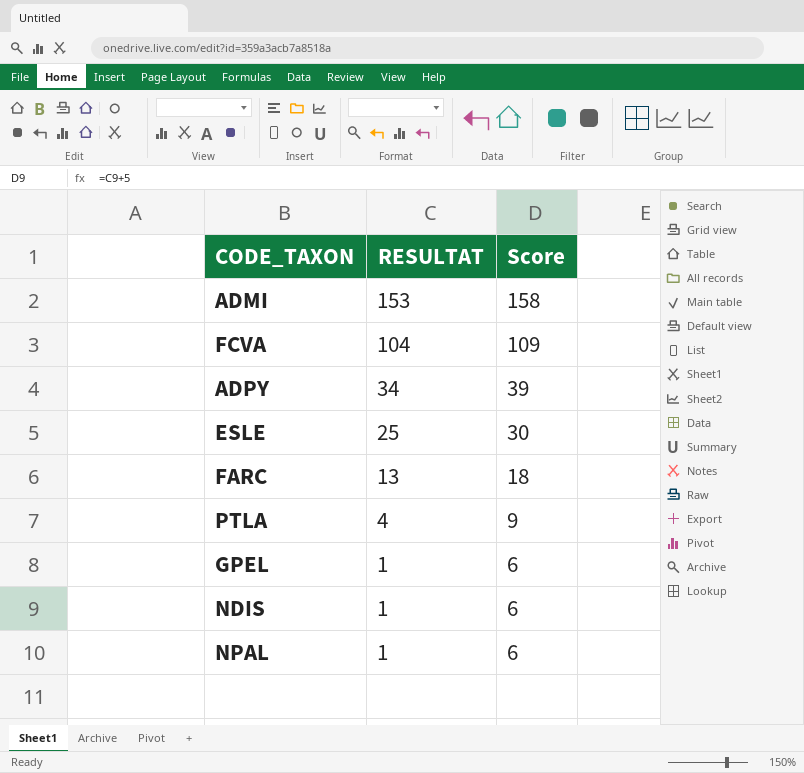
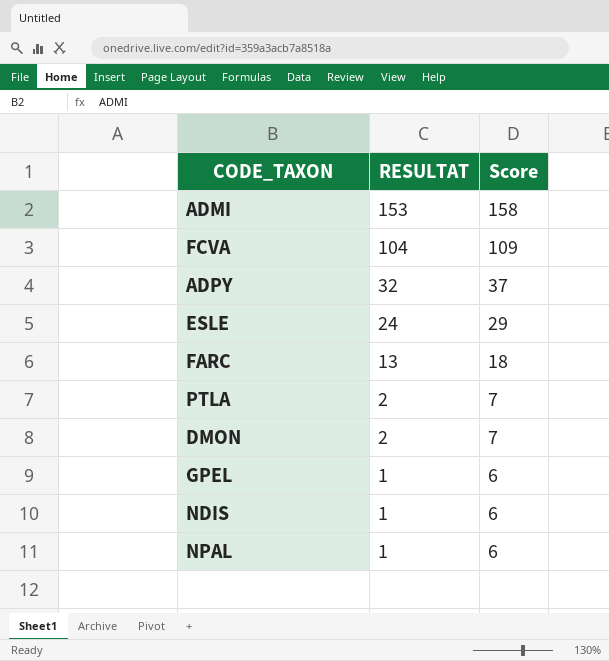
ADPY | RESULTAT: 34 -> 32
ADPY | Score: 39 -> 37
ESLE | RESULTAT: 25 -> 24
ESLE | Score: 30 -> 29
PTLA | RESULTAT: 4 -> 2
PTLA | Score: 9 -> 7
row DMON: none -> 2 | 7

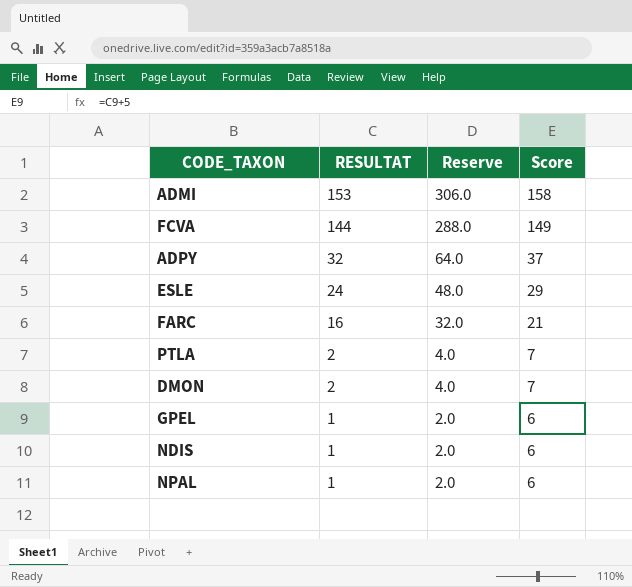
column Reserve | formula: none -> [RESULTAT] * 2
FCVA | RESULTAT: 104 -> 144
FCVA | Score: 109 -> 149
FARC | RESULTAT: 13 -> 16
FARC | Score: 18 -> 21

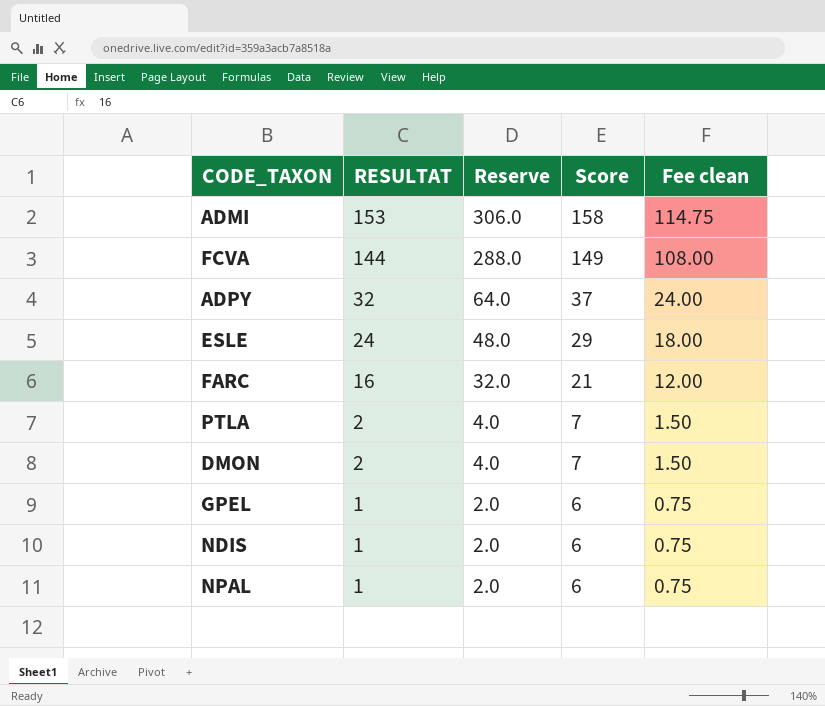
column Fee clean | formula: none -> [RESULTAT] * 0.75

